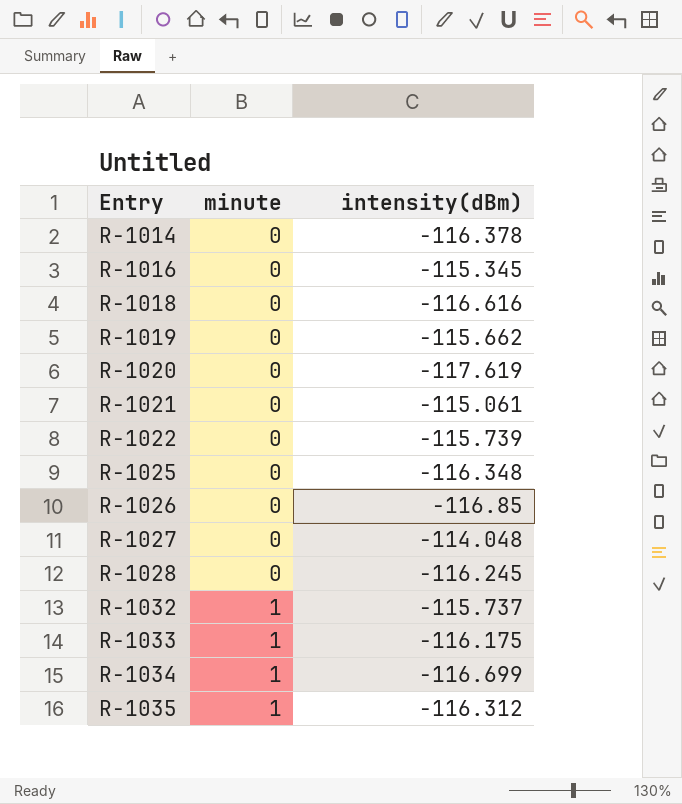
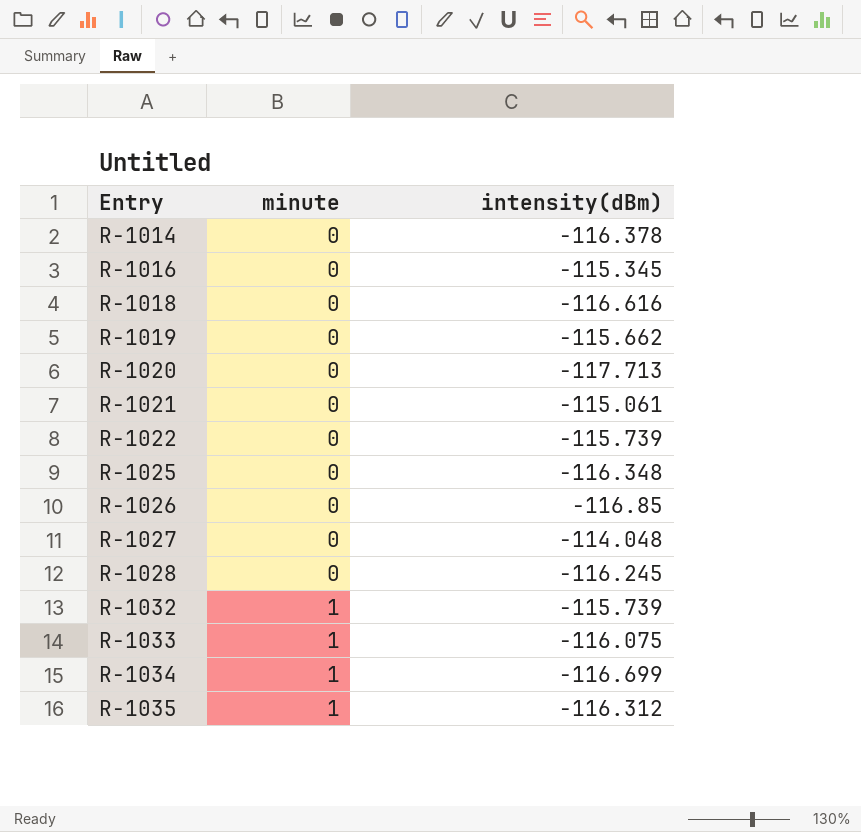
R-1020 | intensity(dBm): -117.619 -> -117.713
R-1032 | intensity(dBm): -115.737 -> -115.739
R-1033 | intensity(dBm): -116.175 -> -116.075

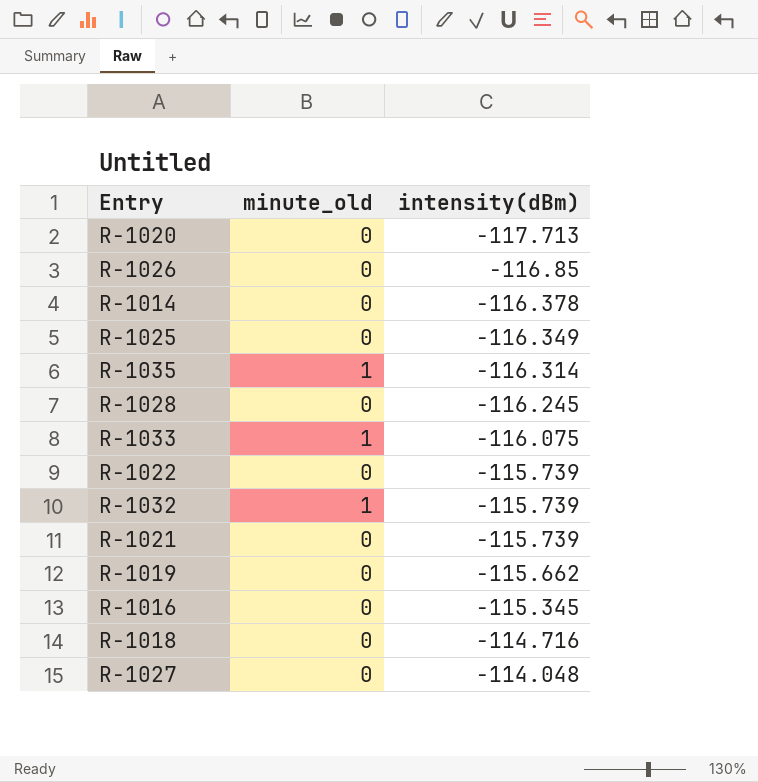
row order: Entry ascending -> intensity(dBm) ascending
column name: minute -> minute_old
row R-1034: 1 | -116.699 -> none
R-1025 | intensity(dBm): -116.348 -> -116.349
R-1035 | intensity(dBm): -116.312 -> -116.314
R-1021 | intensity(dBm): -115.061 -> -115.739
R-1018 | intensity(dBm): -116.616 -> -114.716

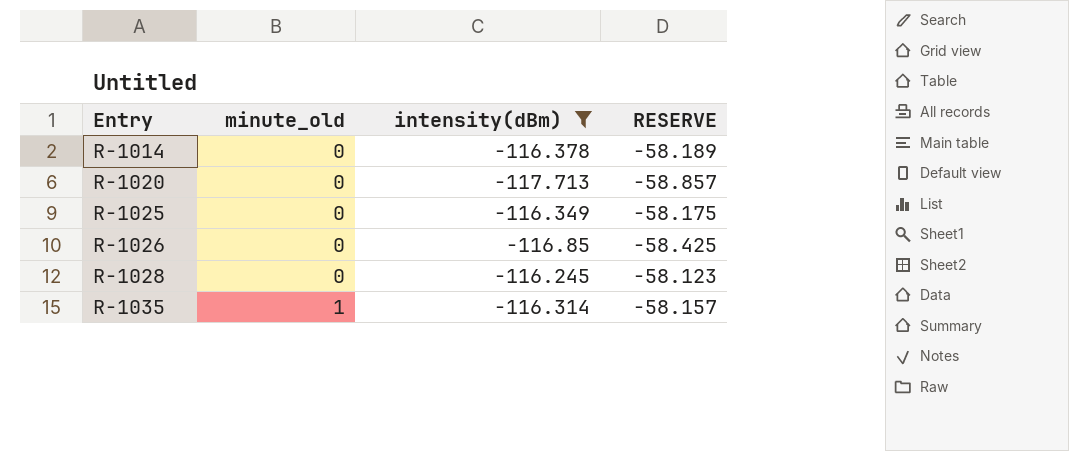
filter: none -> intensity(dBm) <= -116.245
row order: intensity(dBm) ascending -> Entry ascending
column RESERVE | formula: none -> [intensity(dBm)] * 0.5

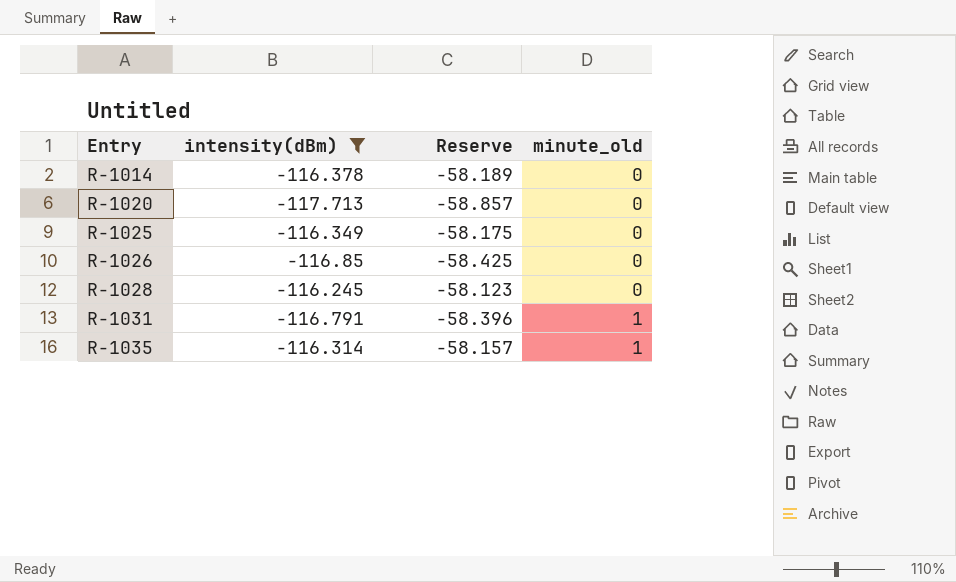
column name: RESERVE -> Reserve
column minute_old | position: 2 -> 4
row R-1031: none -> -116.791 | -58.396 | 1

